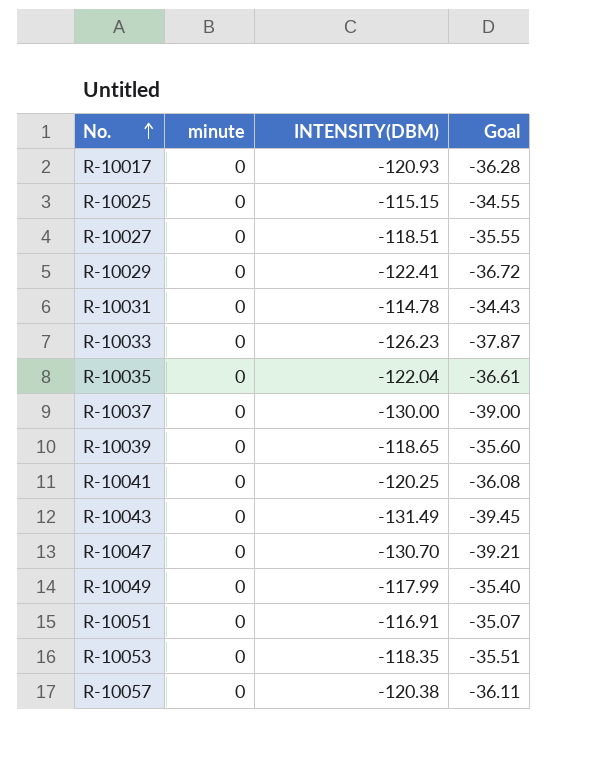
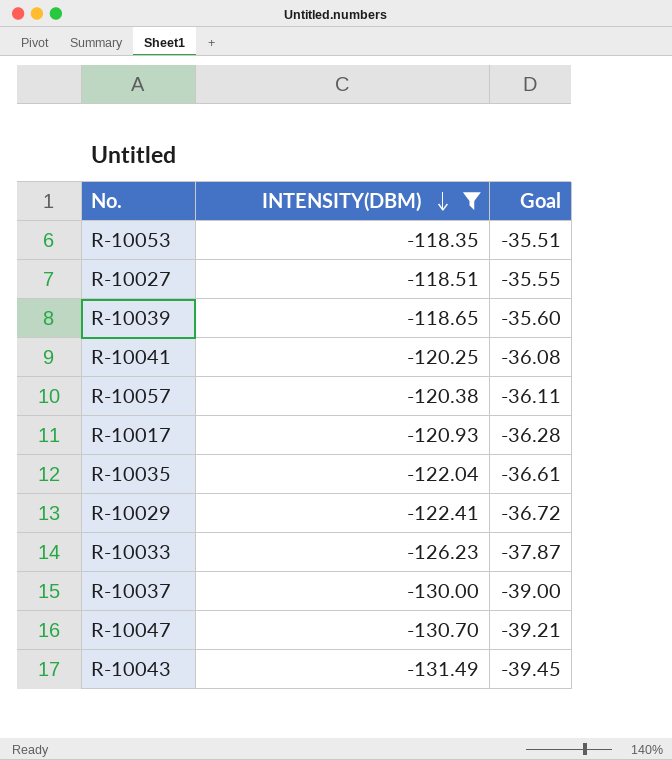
filter: none -> INTENSITY(DBM) <= -118.35
row order: No. ascending -> INTENSITY(DBM) descending
column minute | position: 2 -> none

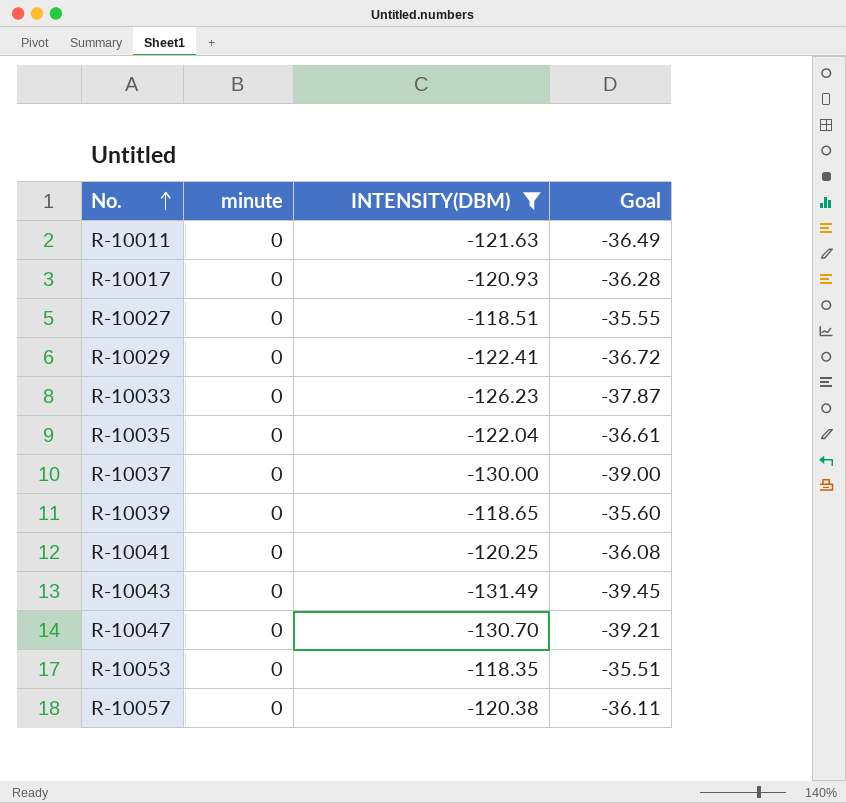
row order: INTENSITY(DBM) descending -> No. ascending
column minute | position: none -> 2
row R-10011: none -> 0 | -121.63 | -36.49

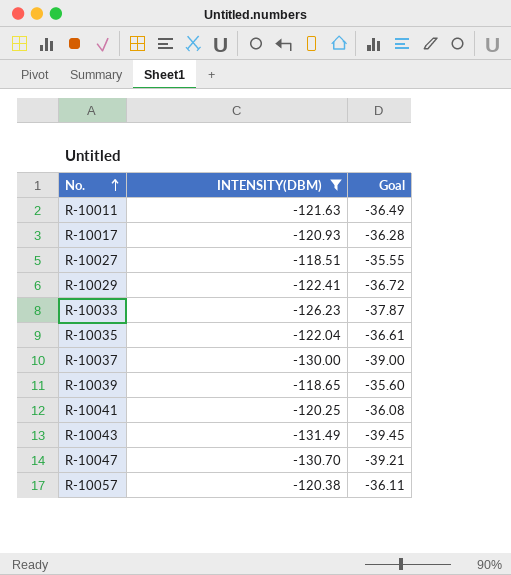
column minute | position: 2 -> none
row R-10053: 0 | -118.35 | -35.51 -> none

